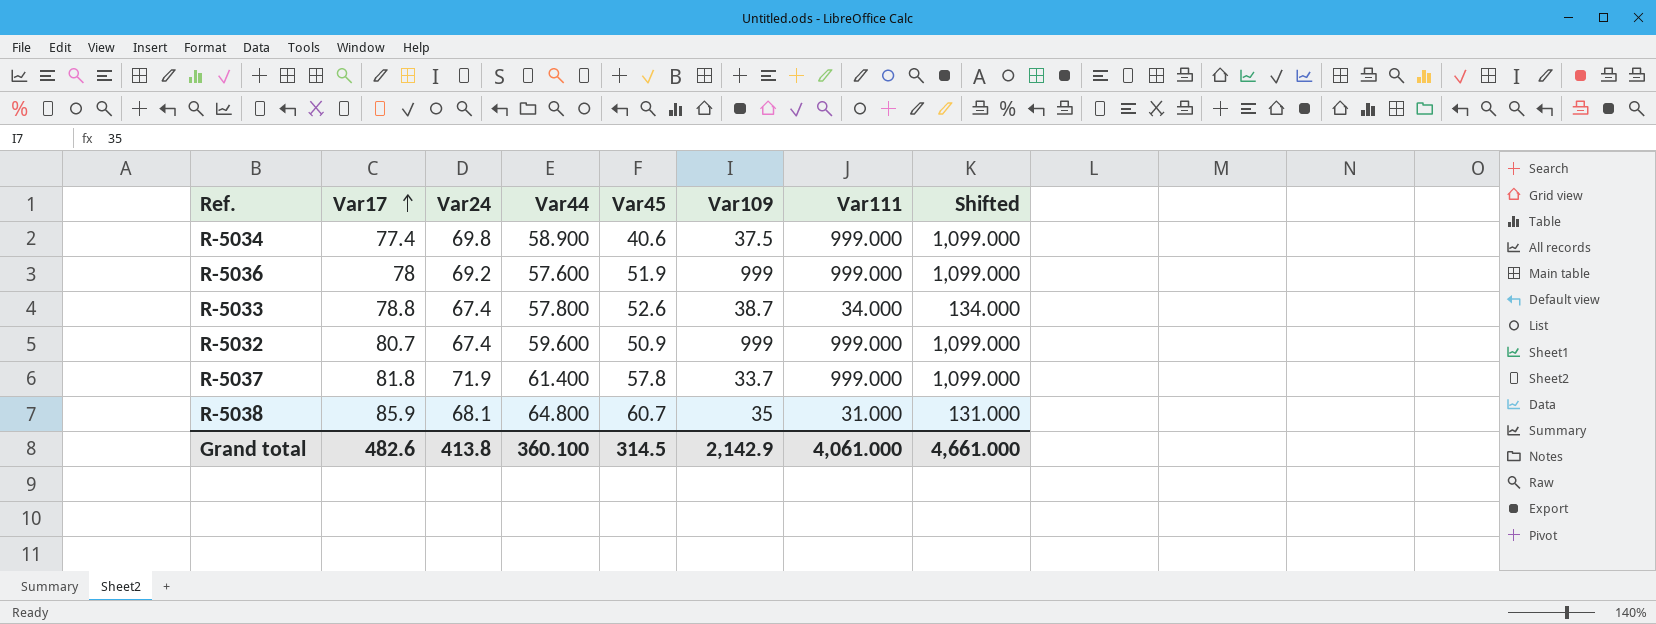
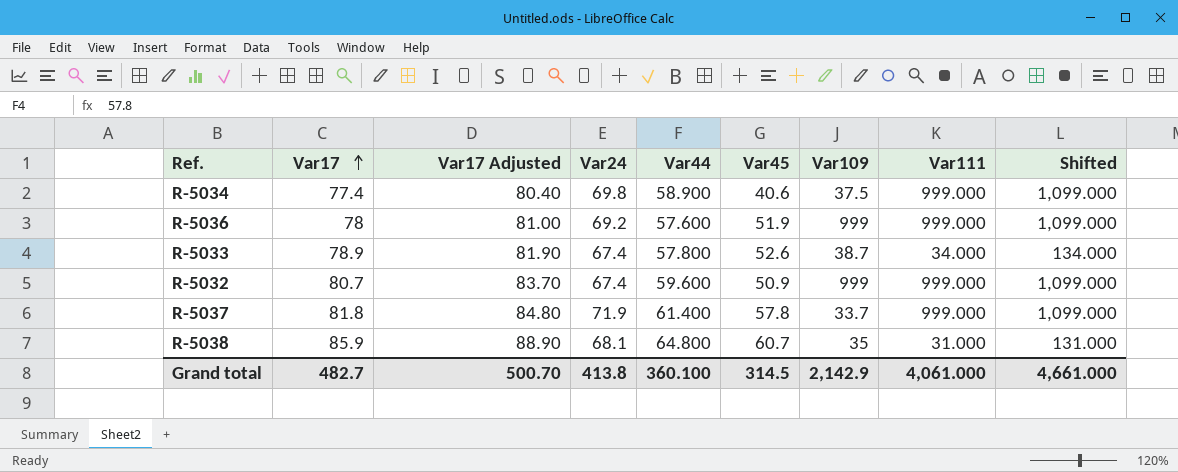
column Var17 Adjusted | formula: none -> [Var17] + 3
R-5033 | Var17: 78.8 -> 78.9
Grand total | Var17: 482.6 -> 482.7

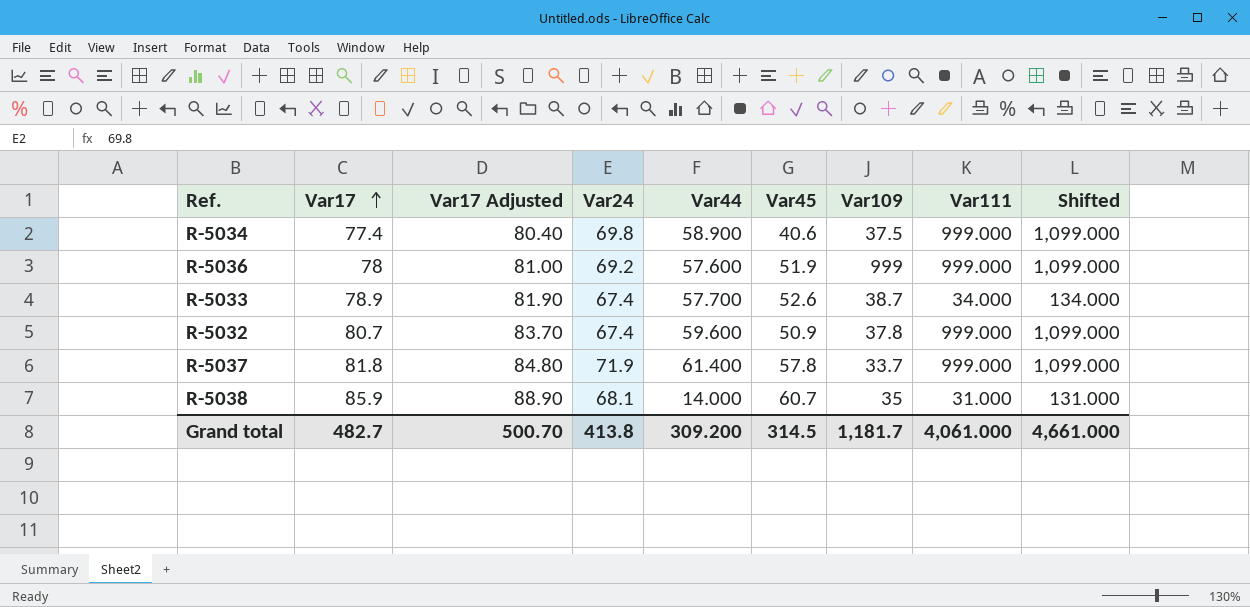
R-5033 | Var44: 57.800 -> 57.700
R-5032 | Var109: 999 -> 37.8
R-5038 | Var44: 64.800 -> 14.000
Grand total | Var44: 360.100 -> 309.200
Grand total | Var109: 2,142.9 -> 1,181.7

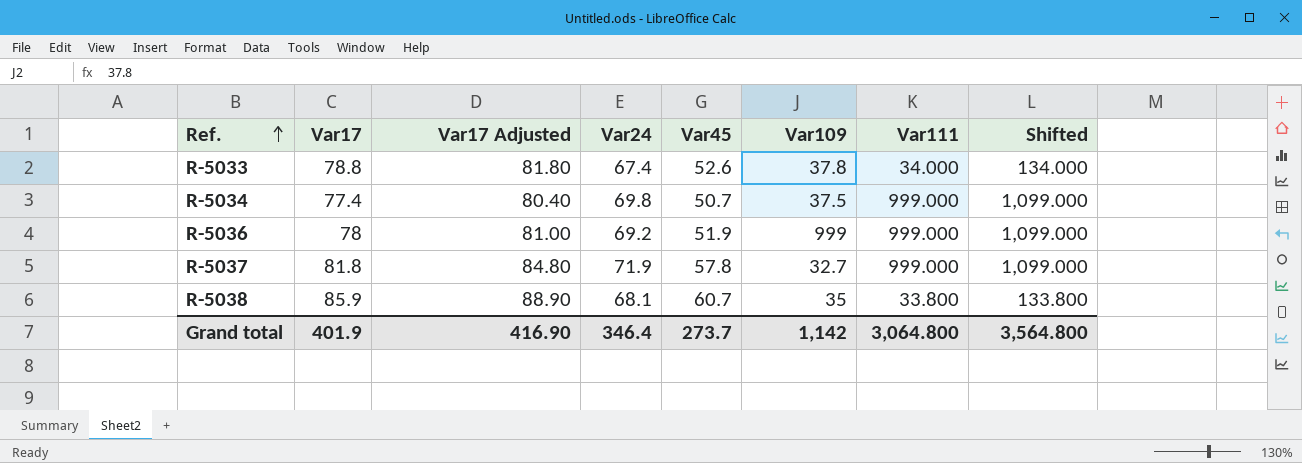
row order: Var17 ascending -> Ref. ascending
column Var44 | position: 5 -> none
row R-5032: 80.7 | 83.70 | 67.4 | 59.600 | 50.9 | 37.8 | 999.000 | 1,099.000 -> none
R-5033 | Var17: 78.9 -> 78.8
R-5033 | Var17 Adjusted: 81.90 -> 81.80
R-5033 | Var109: 38.7 -> 37.8
R-5034 | Var45: 40.6 -> 50.7
R-5037 | Var109: 33.7 -> 32.7
R-5038 | Var111: 31.000 -> 33.800
R-5038 | Shifted: 131.000 -> 133.800
Grand total | Var17: 482.7 -> 401.9
Grand total | Var17 Adjusted: 500.70 -> 416.90
Grand total | Var24: 413.8 -> 346.4
Grand total | Var45: 314.5 -> 273.7
Grand total | Var109: 1,181.7 -> 1,142
Grand total | Var111: 4,061.000 -> 3,064.800
Grand total | Shifted: 4,661.000 -> 3,564.800

